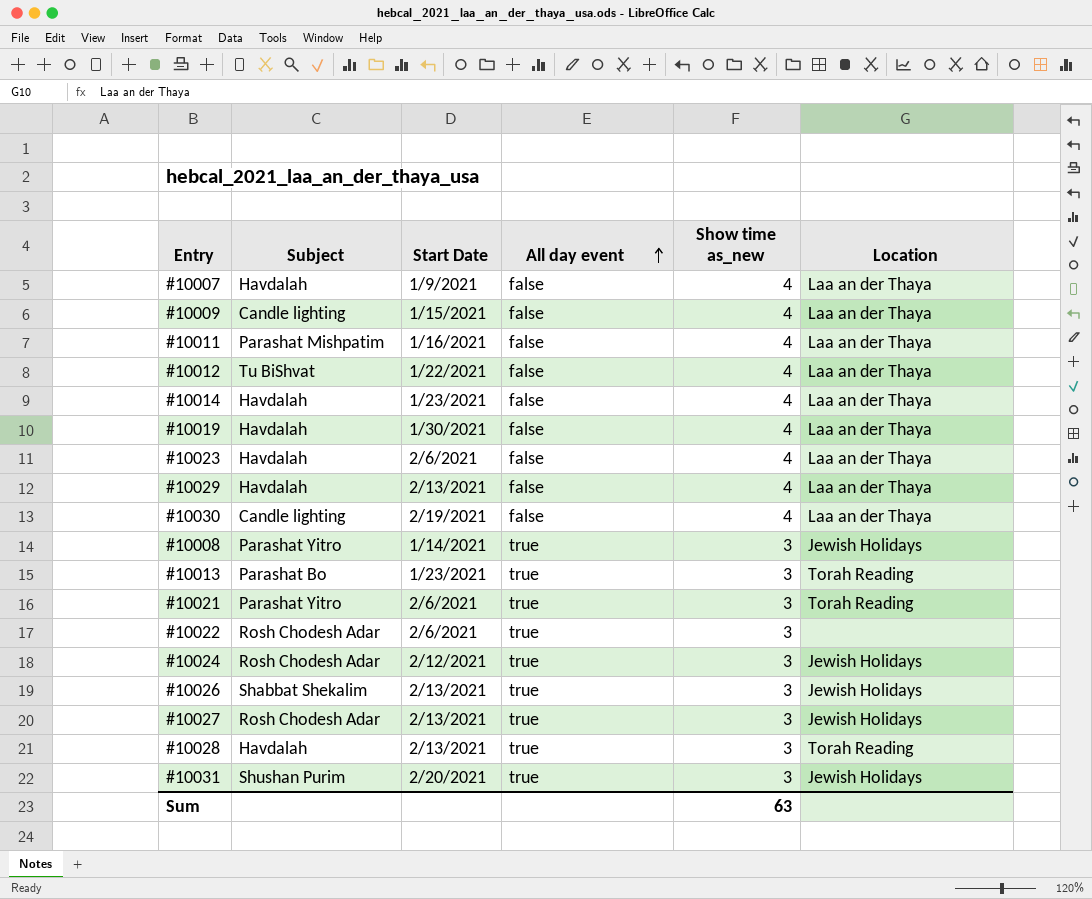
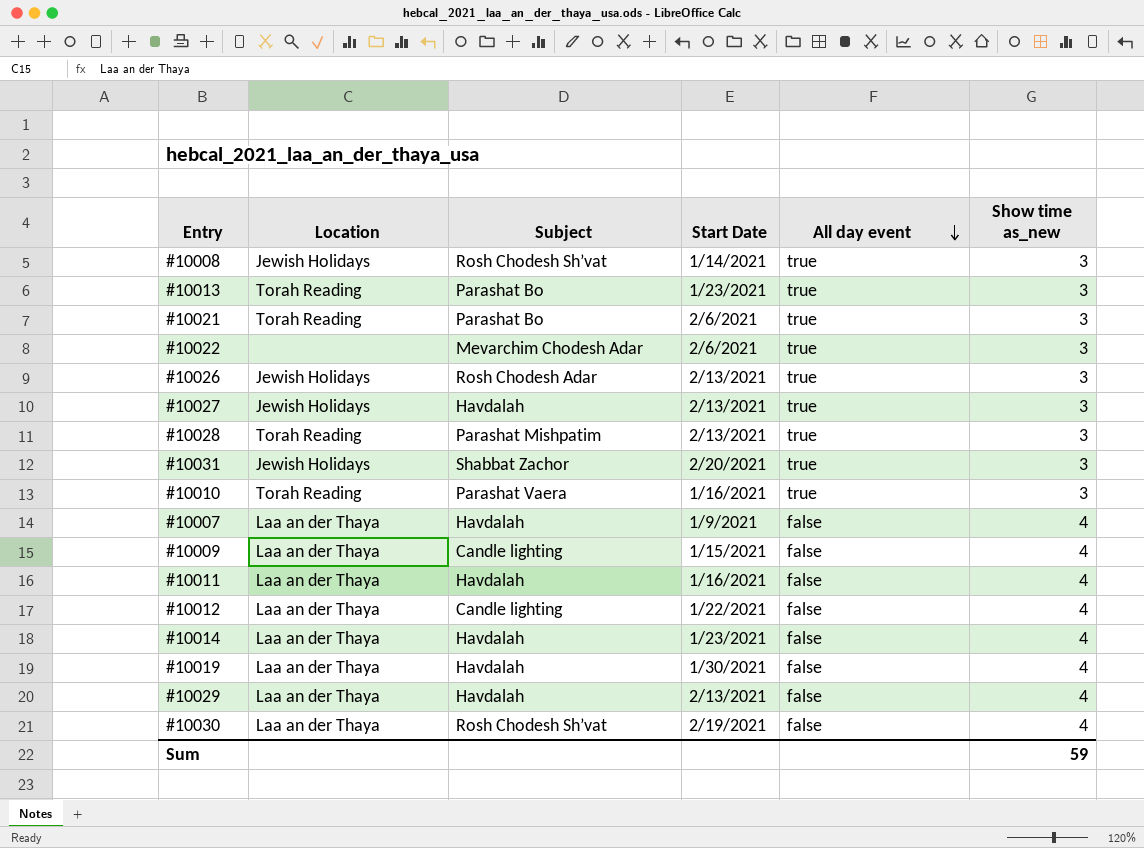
row order: All day event ascending -> All day event descending
column Location | position: 6 -> 2
row #10023: Havdalah | 2/6/2021 | false | 4 | Laa an der Thaya -> none
row #10024: Rosh Chodesh Adar | 2/12/2021 | true | 3 | Jewish Holidays -> none
#10008 | Subject: Parashat Yitro -> Rosh Chodesh Sh’vat
#10021 | Subject: Parashat Yitro -> Parashat Bo
#10022 | Subject: Rosh Chodesh Adar -> Mevarchim Chodesh Adar
#10026 | Subject: Shabbat Shekalim -> Rosh Chodesh Adar
#10027 | Subject: Rosh Chodesh Adar -> Havdalah
#10028 | Subject: Havdalah -> Parashat Mishpatim
#10031 | Subject: Shushan Purim -> Shabbat Zachor
row #10010: none -> Torah Reading | Parashat Vaera | 1/16/2021 | true | 3
#10011 | Subject: Parashat Mishpatim -> Havdalah
#10012 | Subject: Tu BiShvat -> Candle lighting
#10030 | Subject: Candle lighting -> Rosh Chodesh Sh’vat
Sum | Show time as_new: 63 -> 59

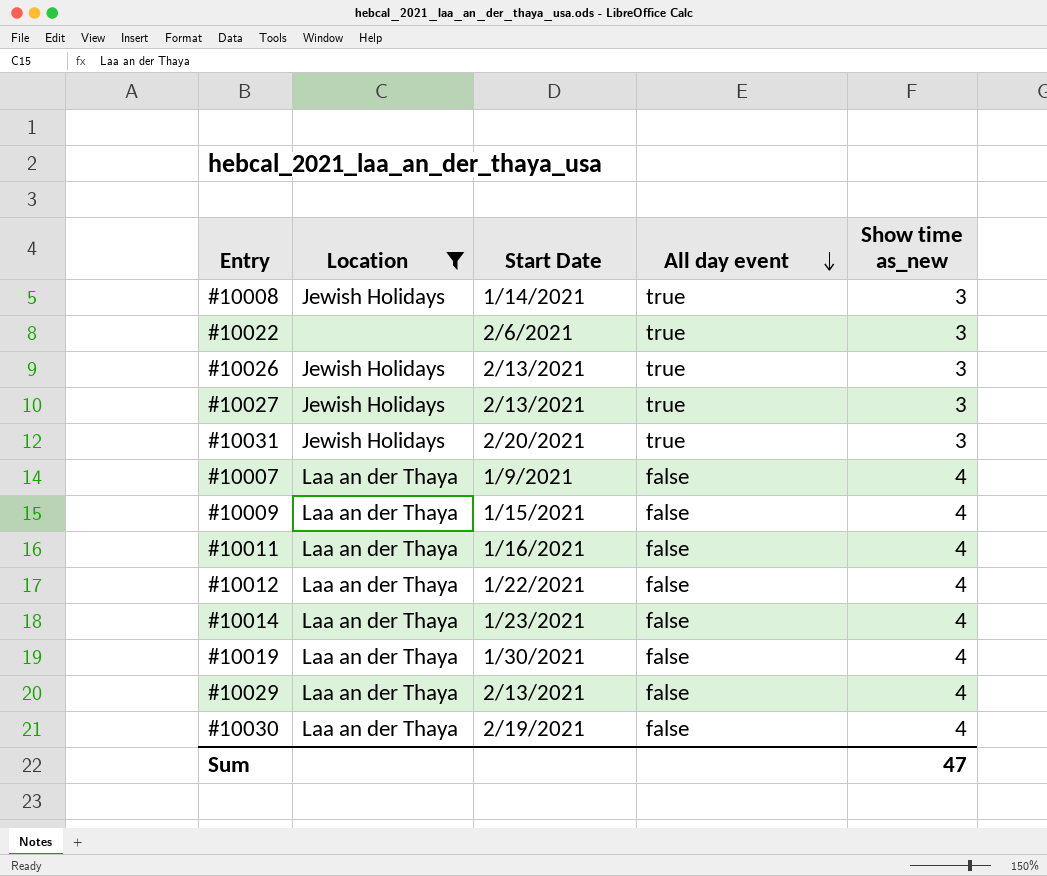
filter: none -> Location != Torah Reading
column Subject | position: 3 -> none
Sum | Show time as_new: 59 -> 47

